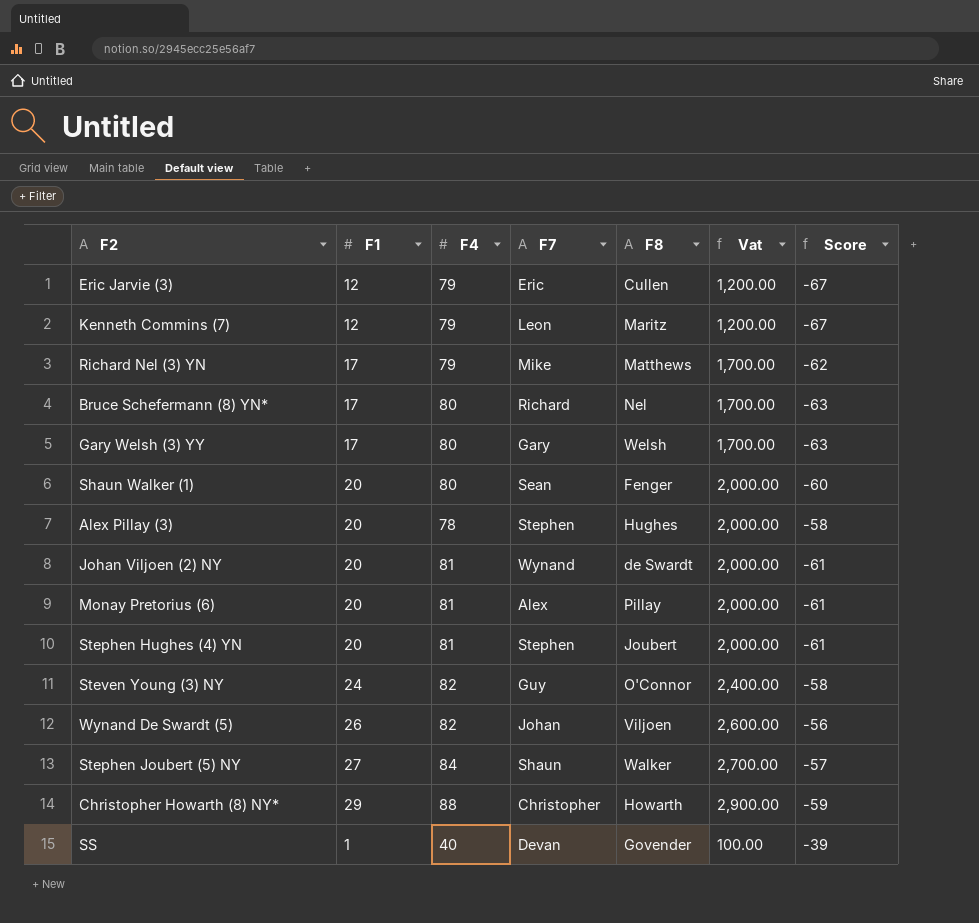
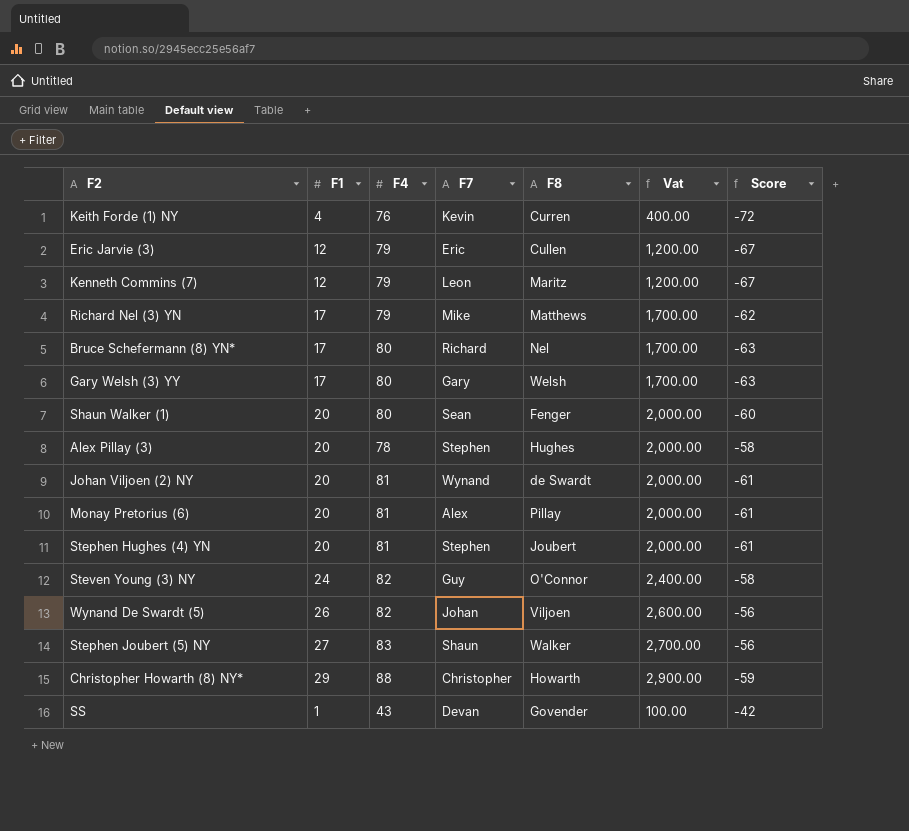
row Keith Forde (1) NY: none -> 4 | 76 | Kevin | Curren | 400.00 | -72
Stephen Joubert (5) NY | F4: 84 -> 83
Stephen Joubert (5) NY | Score: -57 -> -56
SS | F4: 40 -> 43
SS | Score: -39 -> -42

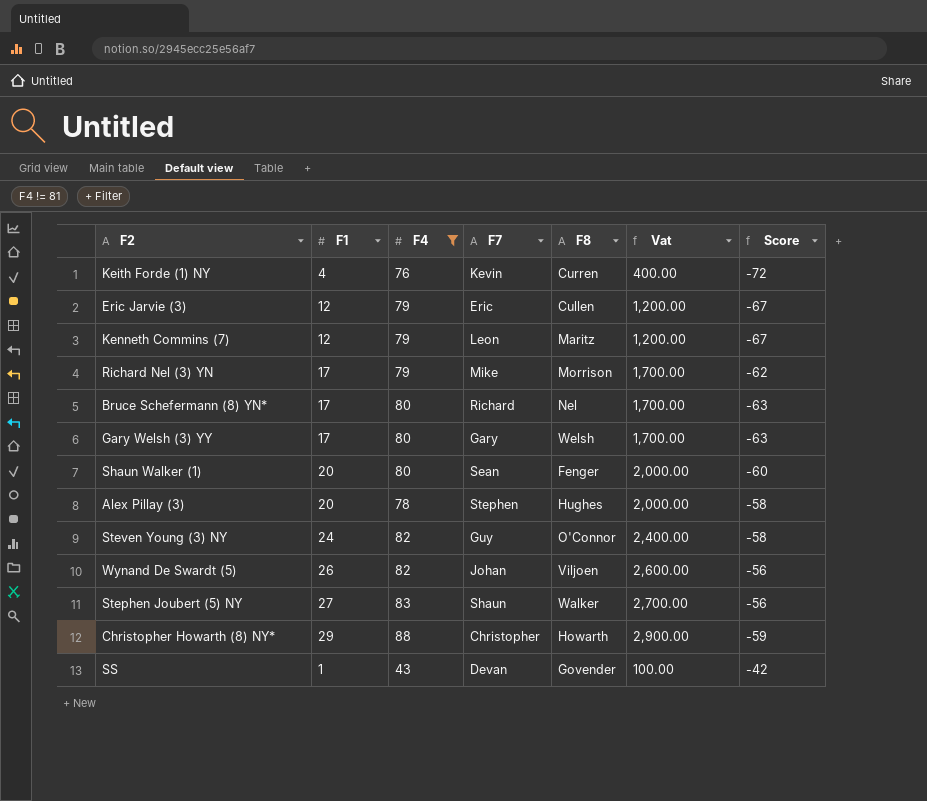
filter: none -> F4 != 81
Richard Nel (3) YN | F8: Matthews -> Morrison

